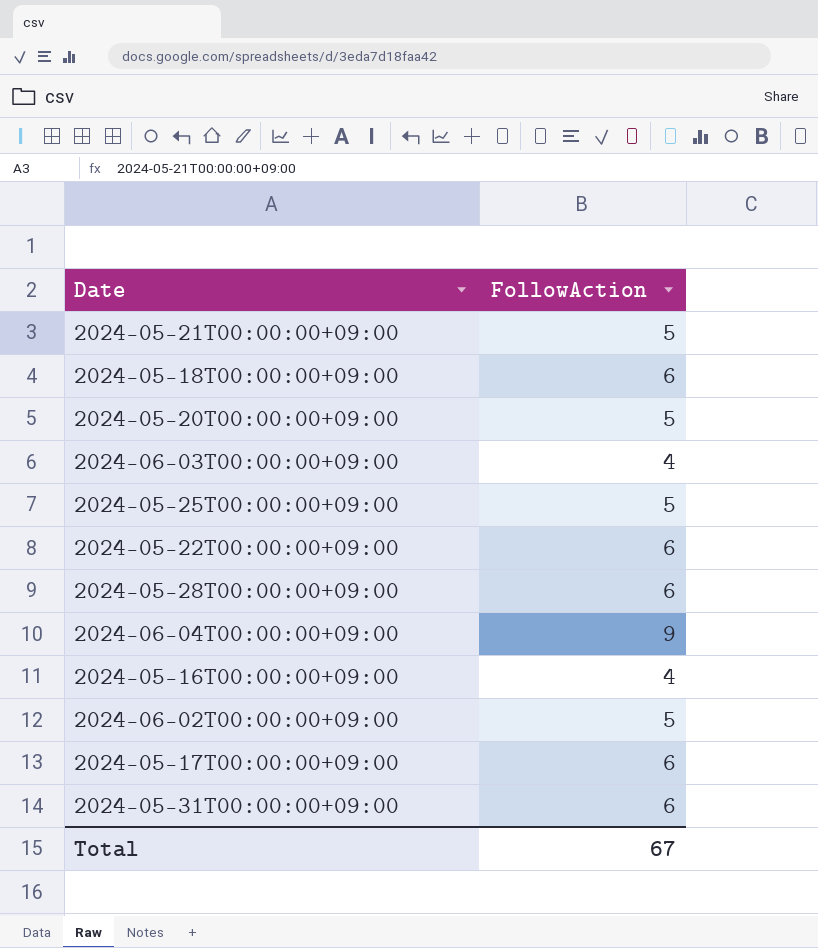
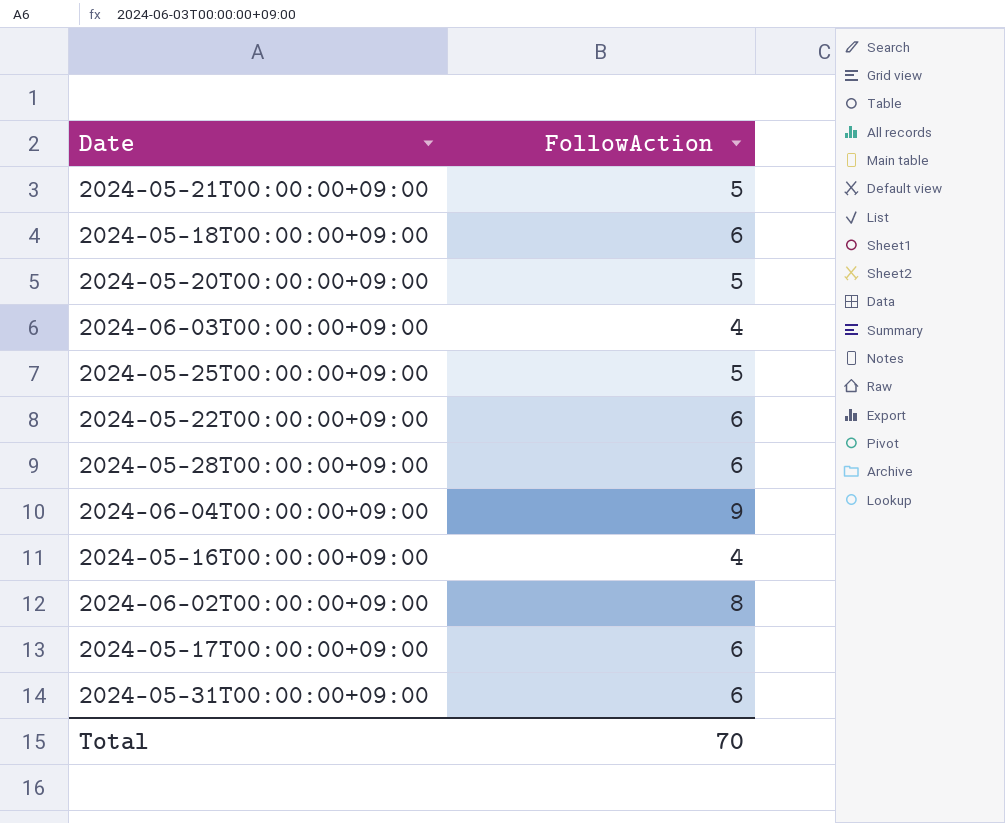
2024-06-02T00:00:00+09:00 | FollowAction: 5 -> 8
Total | FollowAction: 67 -> 70

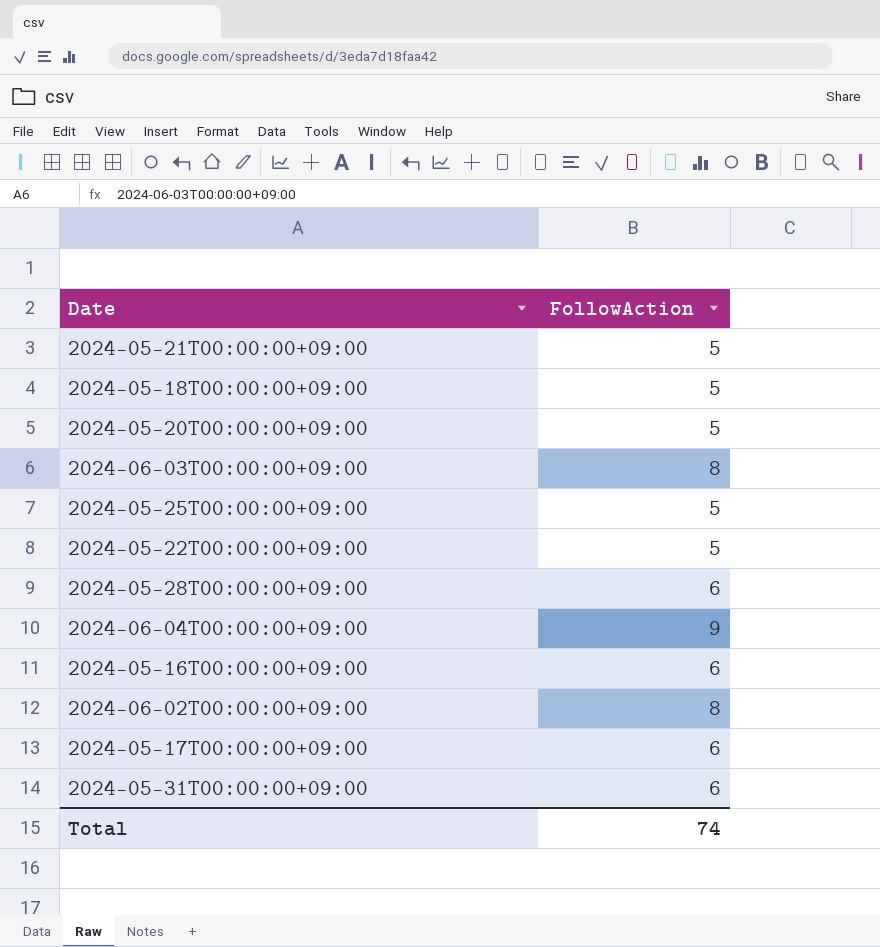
2024-05-18T00:00:00+09:00 | FollowAction: 6 -> 5
2024-06-03T00:00:00+09:00 | FollowAction: 4 -> 8
2024-05-22T00:00:00+09:00 | FollowAction: 6 -> 5
2024-05-16T00:00:00+09:00 | FollowAction: 4 -> 6
Total | FollowAction: 70 -> 74

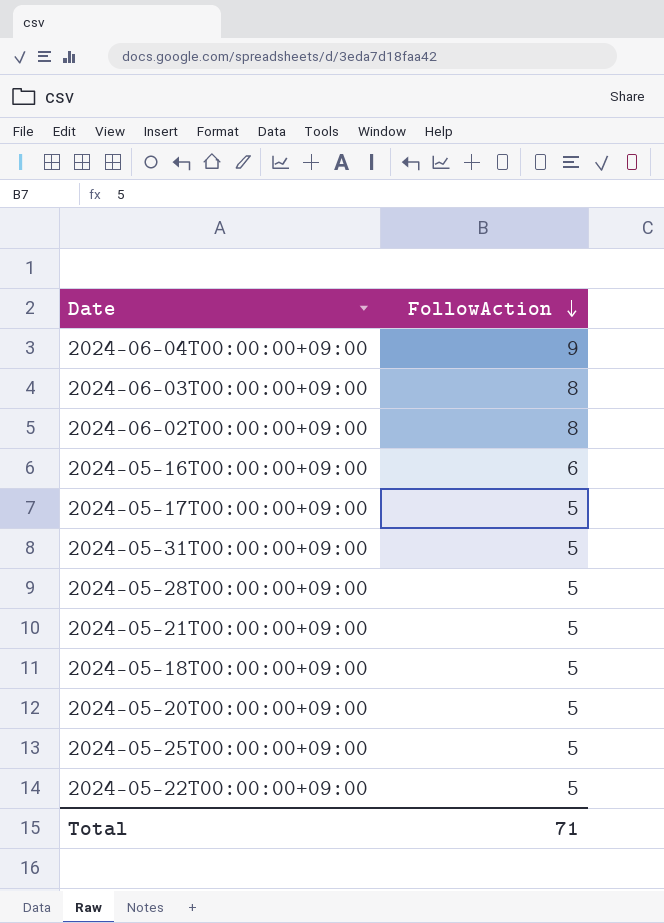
row order: none -> FollowAction descending
2024-05-17T00:00:00+09:00 | FollowAction: 6 -> 5
2024-05-31T00:00:00+09:00 | FollowAction: 6 -> 5
2024-05-28T00:00:00+09:00 | FollowAction: 6 -> 5
Total | FollowAction: 74 -> 71

